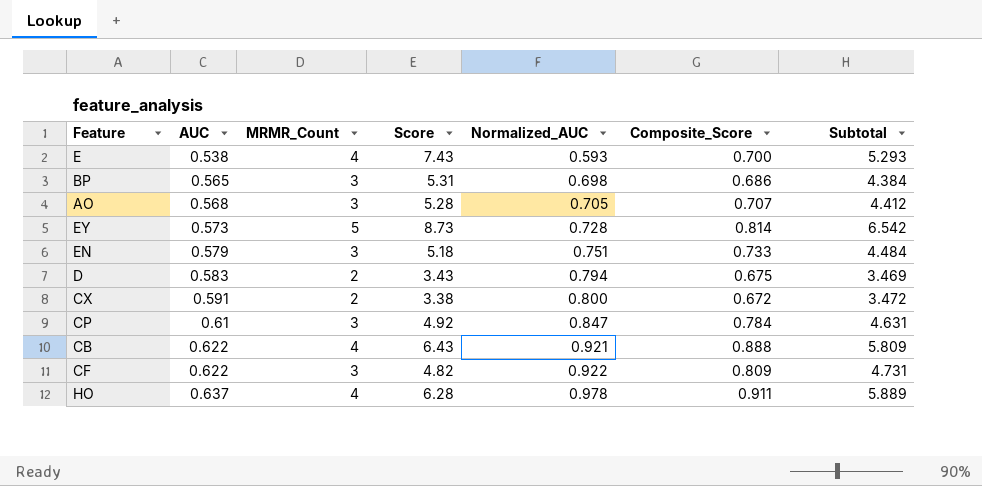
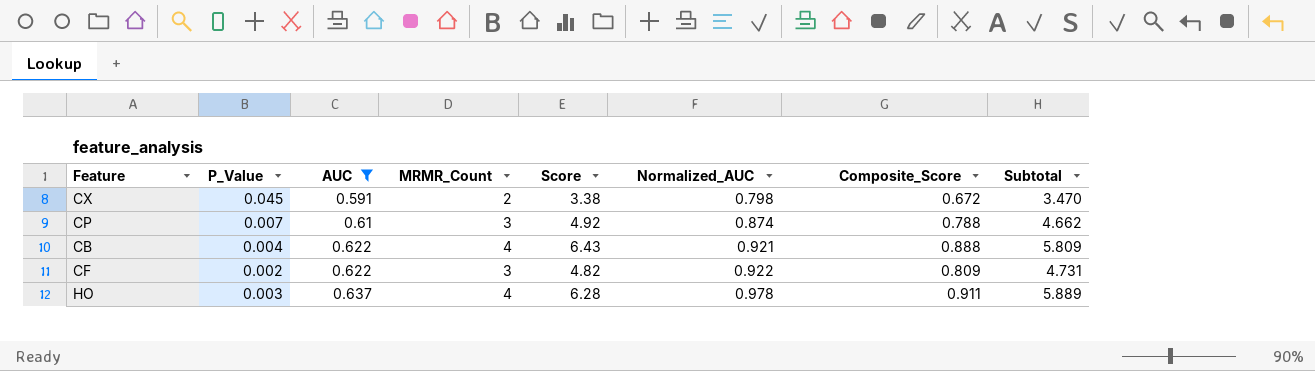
filter: none -> AUC >= 0.591
column P_Value | position: none -> 2
CX | Normalized_AUC: 0.800 -> 0.798
CX | Subtotal: 3.472 -> 3.470
CP | Normalized_AUC: 0.847 -> 0.874
CP | Composite_Score: 0.784 -> 0.788
CP | Subtotal: 4.631 -> 4.662

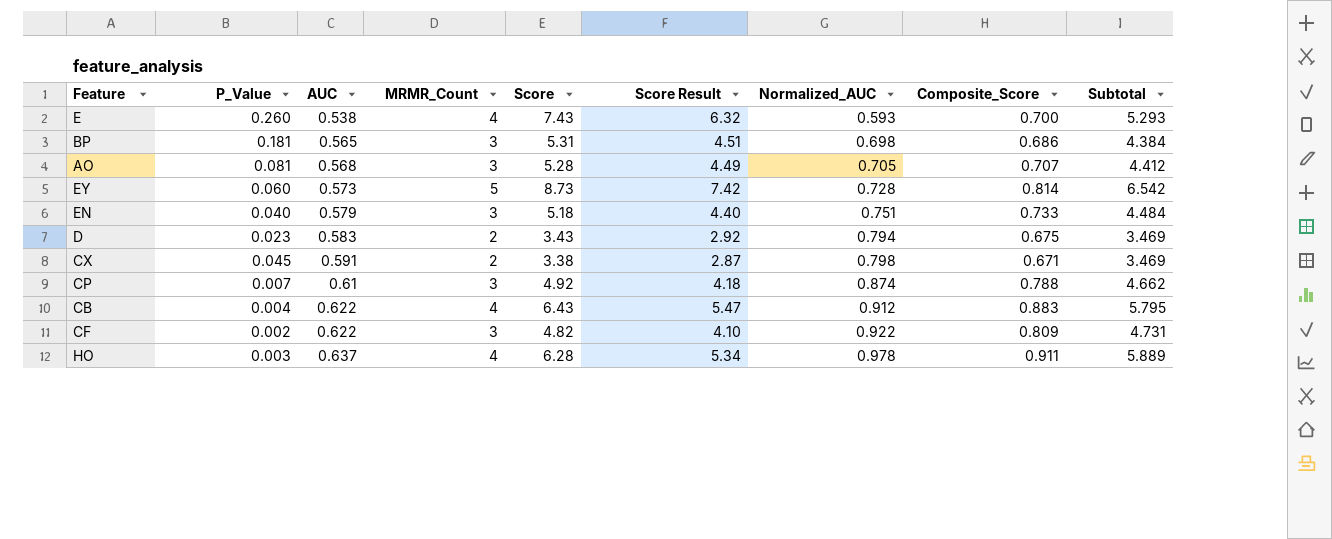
filter: AUC >= 0.591 -> none
column Score Result | formula: none -> [Score] * 0.85
CX | Composite_Score: 0.672 -> 0.671
CX | Subtotal: 3.470 -> 3.469
CB | Normalized_AUC: 0.921 -> 0.912
CB | Composite_Score: 0.888 -> 0.883
CB | Subtotal: 5.809 -> 5.795

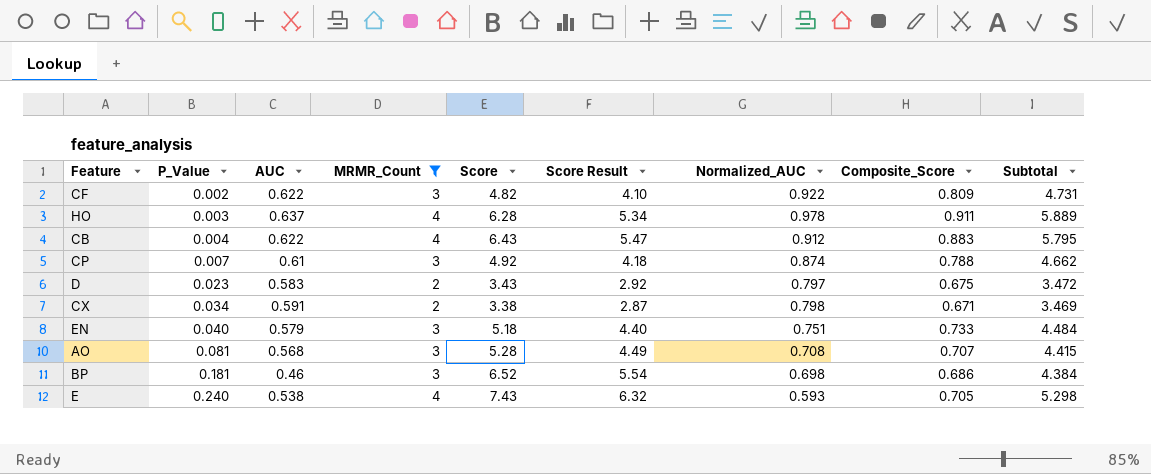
filter: none -> MRMR_Count != 5
row order: AUC ascending -> P_Value ascending
D | Normalized_AUC: 0.794 -> 0.797
D | Subtotal: 3.469 -> 3.472
CX | P_Value: 0.045 -> 0.034
AO | Normalized_AUC: 0.705 -> 0.708
AO | Subtotal: 4.412 -> 4.415
BP | AUC: 0.565 -> 0.46
BP | Score: 5.31 -> 6.52
BP | Score Result: 4.51 -> 5.54
E | P_Value: 0.260 -> 0.240
E | Composite_Score: 0.700 -> 0.705
E | Subtotal: 5.293 -> 5.298

